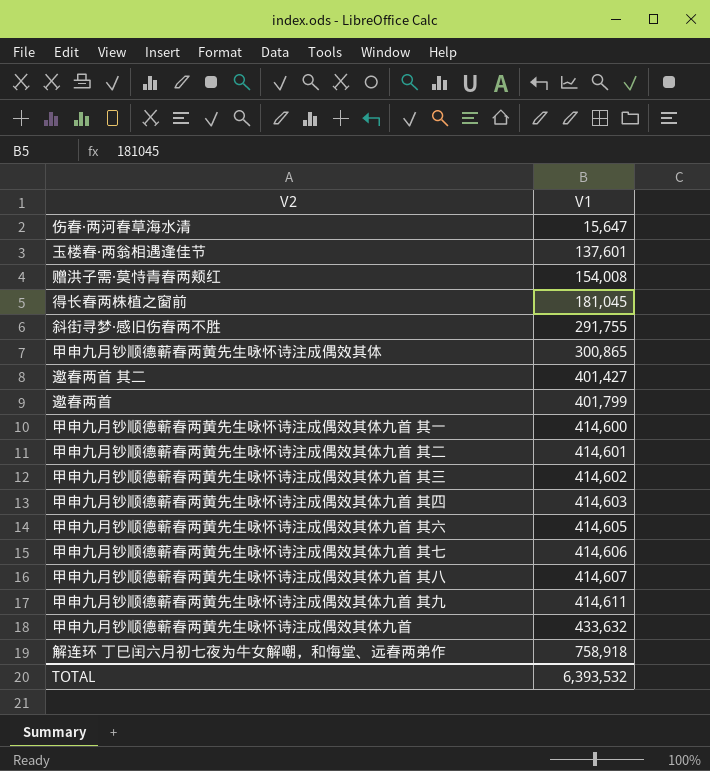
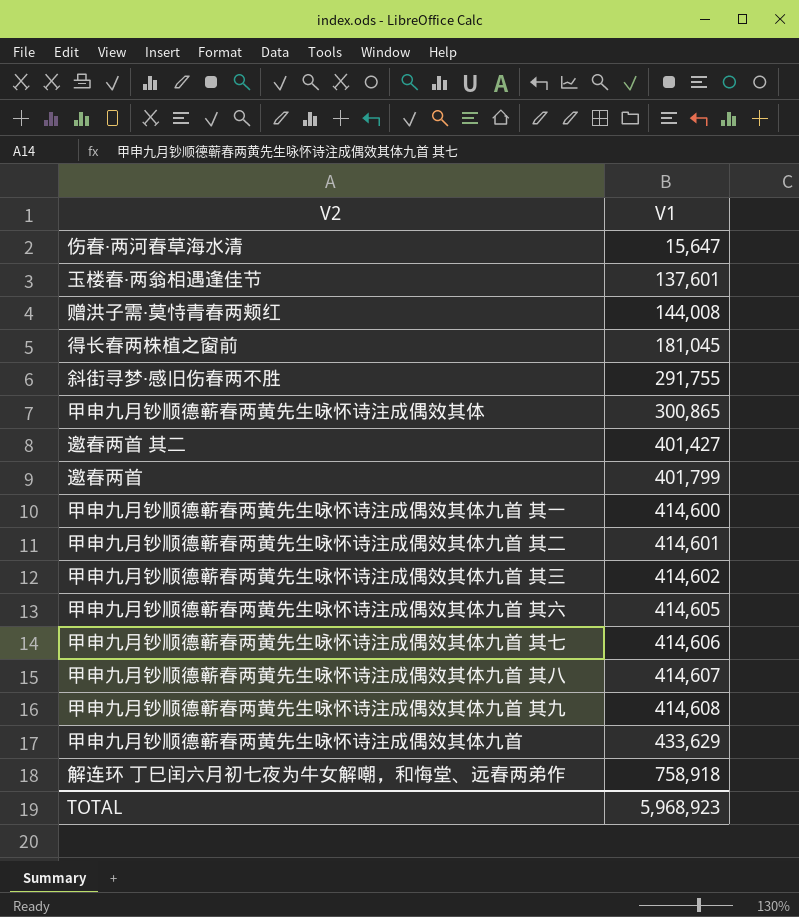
row 甲申九月钞顺德蕲春两黄先生咏怀诗注成偶效其体九首 其四: 414,603 -> none
赠洪子需·莫恃青春两颊红 | V1: 154,008 -> 144,008
甲申九月钞顺德蕲春两黄先生咏怀诗注成偶效其体九首 其九 | V1: 414,611 -> 414,608
甲申九月钞顺德蕲春两黄先生咏怀诗注成偶效其体九首 | V1: 433,632 -> 433,629
TOTAL | V1: 6,393,532 -> 5,968,923

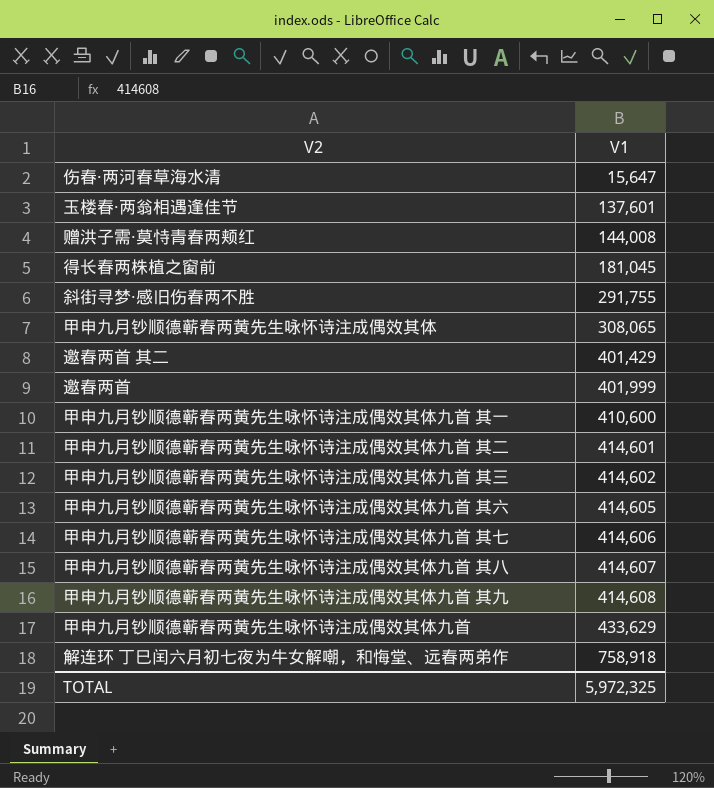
甲申九月钞顺德蕲春两黄先生咏怀诗注成偶效其体 | V1: 300,865 -> 308,065
邀春两首 其二 | V1: 401,427 -> 401,429
邀春两首 | V1: 401,799 -> 401,999
甲申九月钞顺德蕲春两黄先生咏怀诗注成偶效其体九首 其一 | V1: 414,600 -> 410,600
TOTAL | V1: 5,968,923 -> 5,972,325

